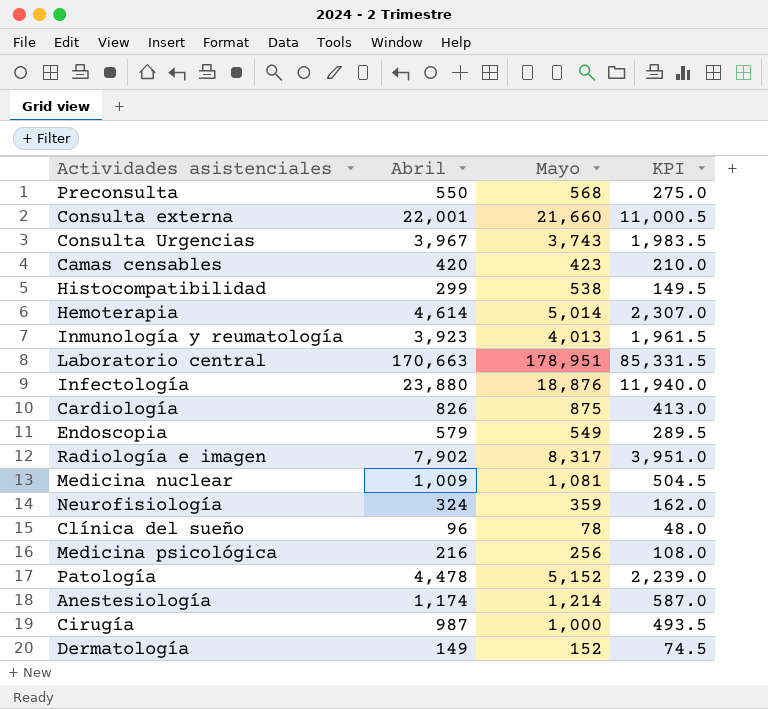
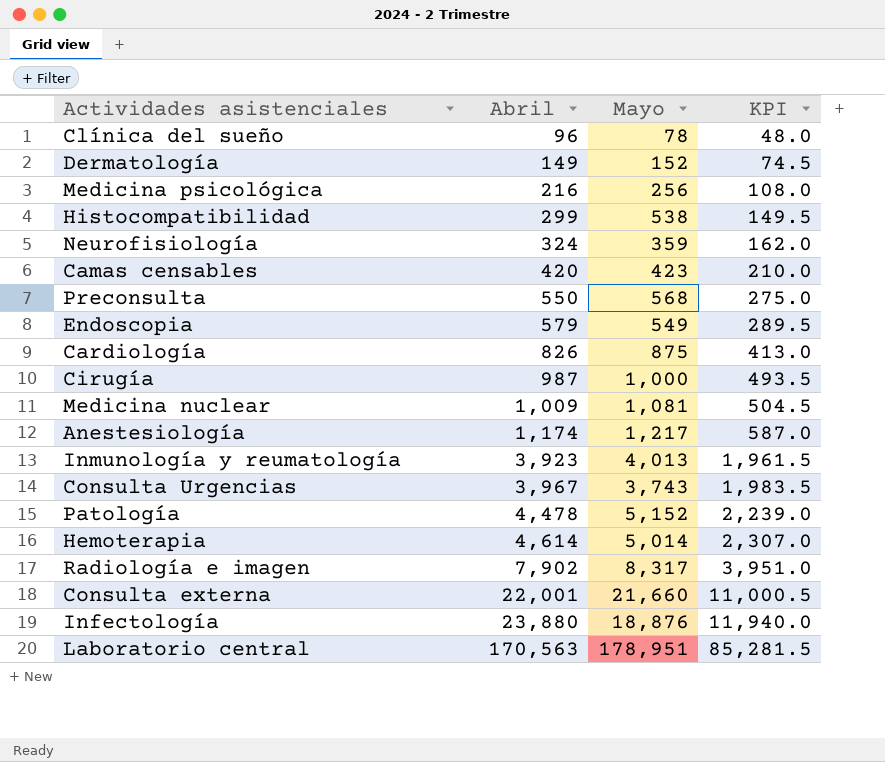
row order: none -> Abril ascending
Anestesiología | Mayo: 1,214 -> 1,217
Laboratorio central | Abril: 170,663 -> 170,563
Laboratorio central | KPI: 85,331.5 -> 85,281.5

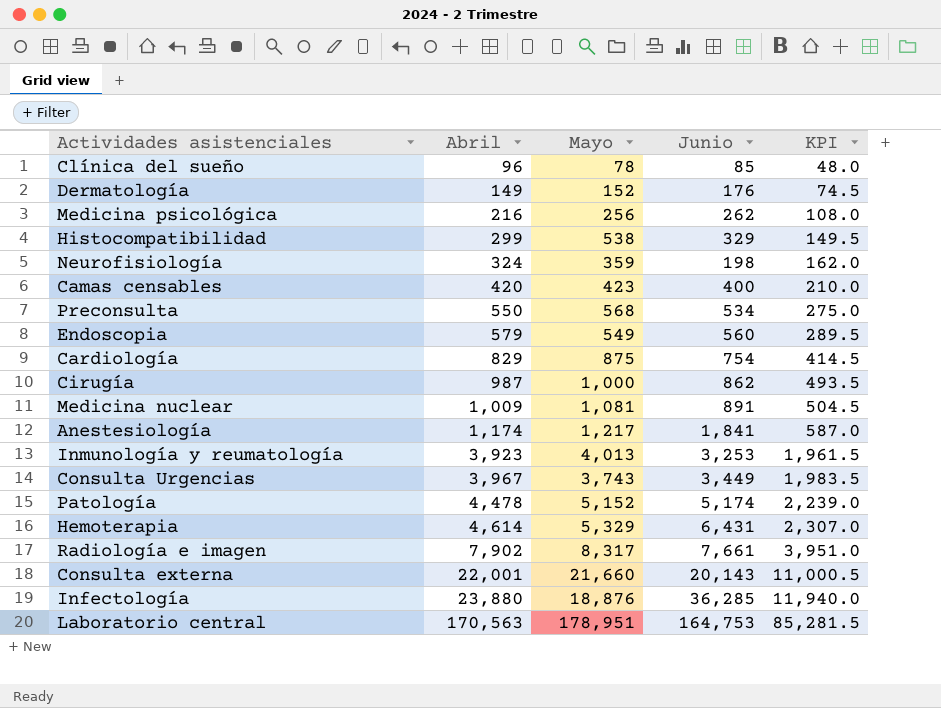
column Junio | position: none -> 4
Cardiología | Abril: 826 -> 829
Cardiología | KPI: 413.0 -> 414.5
Hemoterapia | Mayo: 5,014 -> 5,329

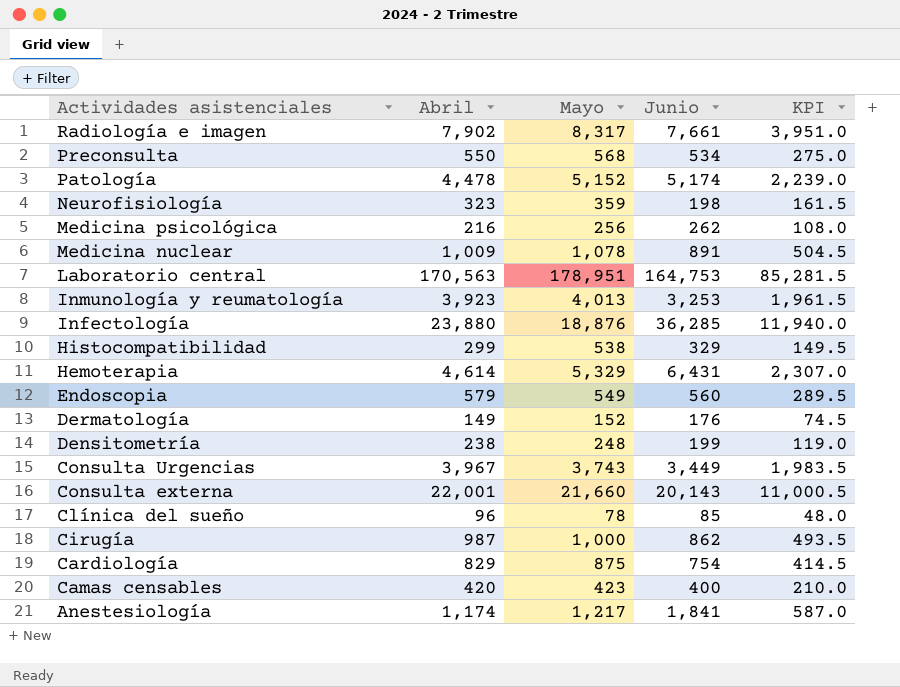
row order: Abril ascending -> Actividades asistenciales descending
Neurofisiología | Abril: 324 -> 323
Neurofisiología | KPI: 162.0 -> 161.5
Medicina nuclear | Mayo: 1,081 -> 1,078
row Densitometría: none -> 238 | 248 | 199 | 119.0

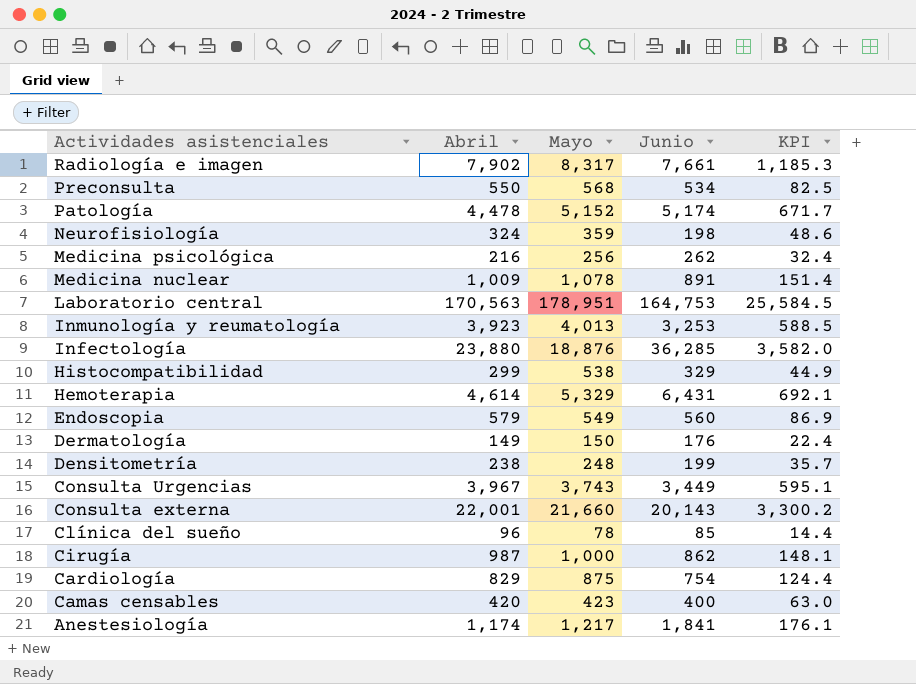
column KPI | formula: [Abril] * 0.5 -> [Abril] * 0.15
Neurofisiología | Abril: 323 -> 324
Dermatología | Mayo: 152 -> 150

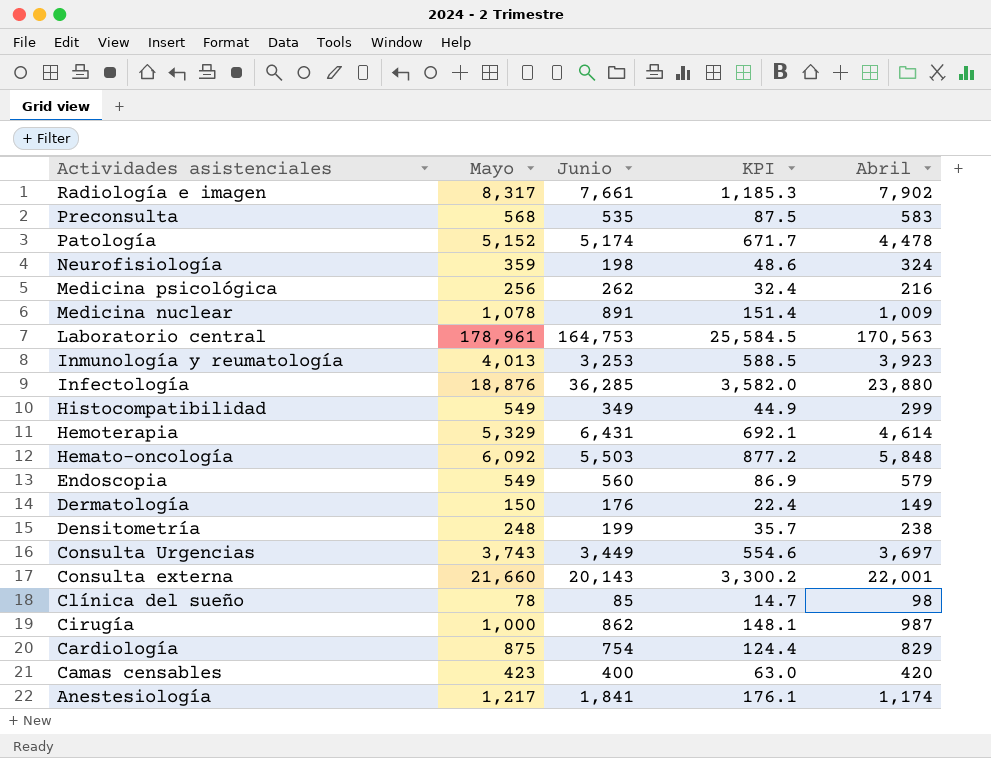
column Abril | position: 2 -> 5
Preconsulta | Junio: 534 -> 535
Preconsulta | KPI: 82.5 -> 87.5
Preconsulta | Abril: 550 -> 583
Laboratorio central | Mayo: 178,951 -> 178,961
Histocompatibilidad | Mayo: 538 -> 549
Histocompatibilidad | Junio: 329 -> 349
row Hemato-oncología: none -> 6,092 | 5,503 | 877.2 | 5,848
Consulta Urgencias | KPI: 595.1 -> 554.6
Consulta Urgencias | Abril: 3,967 -> 3,697
Clínica del sueño | KPI: 14.4 -> 14.7
Clínica del sueño | Abril: 96 -> 98

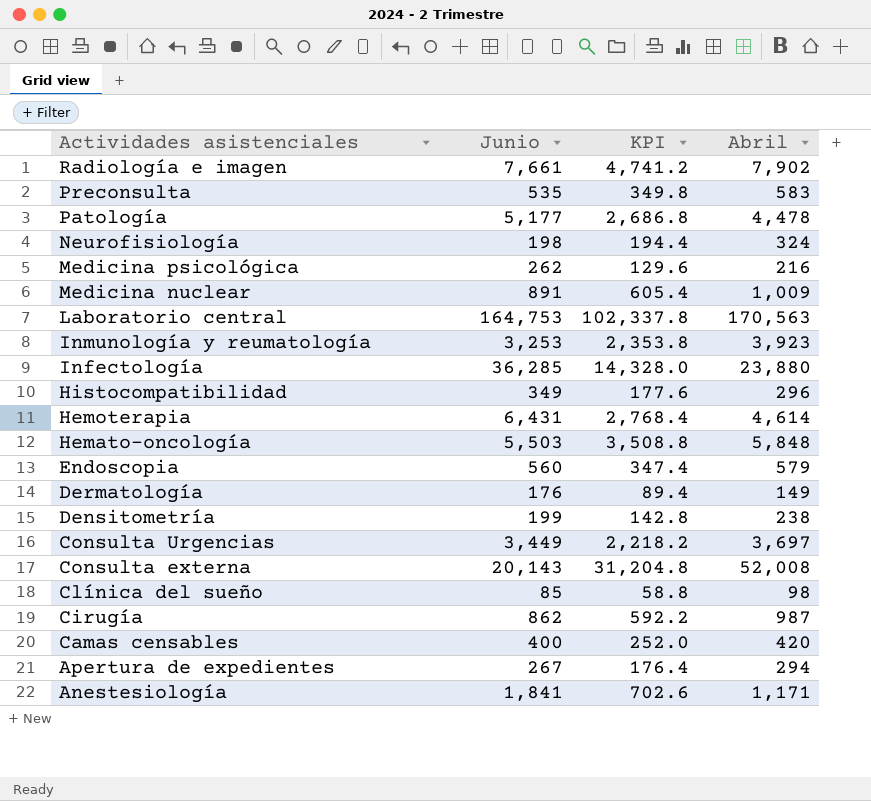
column Mayo | position: 2 -> none
column KPI | formula: [Abril] * 0.15 -> [Abril] * 0.6
row Cardiología: 875 | 754 | 124.4 | 829 -> none
Patología | Junio: 5,174 -> 5,177
Histocompatibilidad | Abril: 299 -> 296
Consulta externa | Abril: 22,001 -> 52,008
row Apertura de expedientes: none -> 267 | 176.4 | 294
Anestesiología | Abril: 1,174 -> 1,171

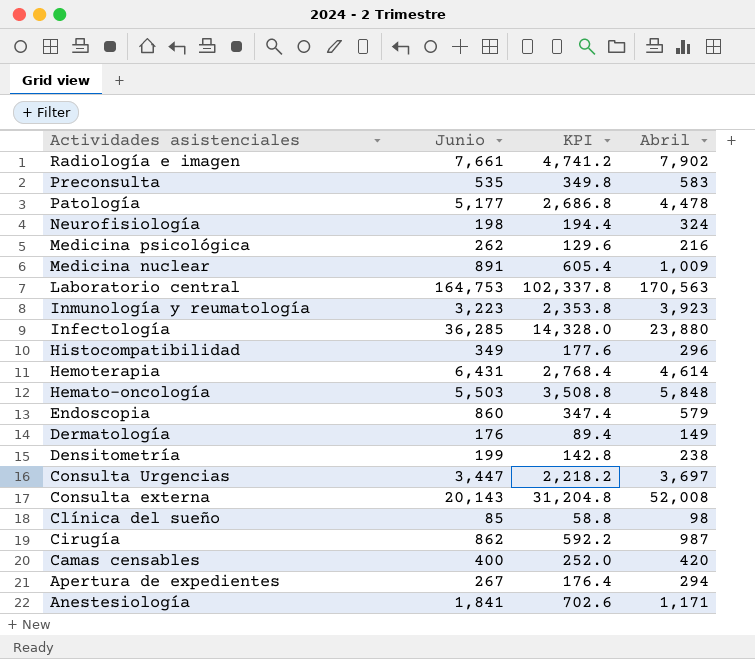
Inmunología y reumatología | Junio: 3,253 -> 3,223
Endoscopia | Junio: 560 -> 860
Consulta Urgencias | Junio: 3,449 -> 3,447

